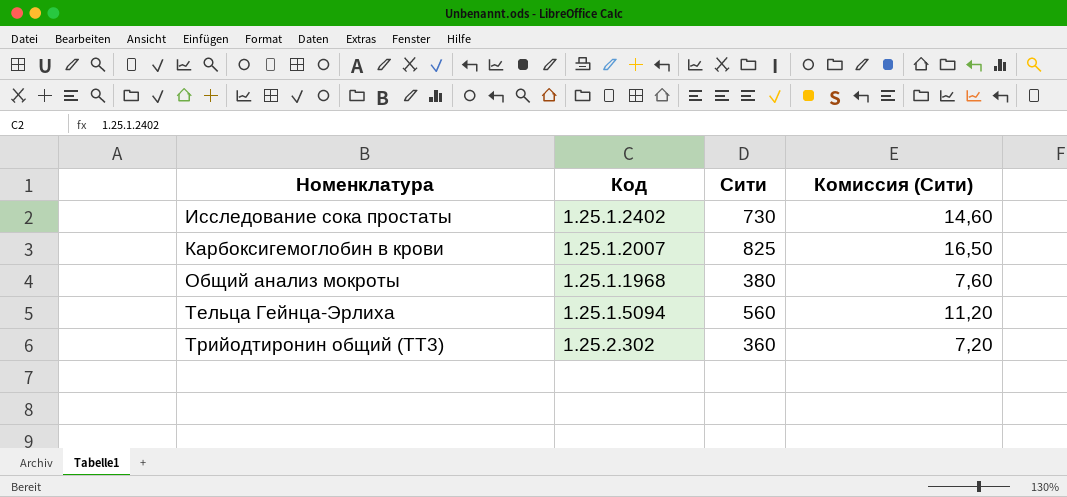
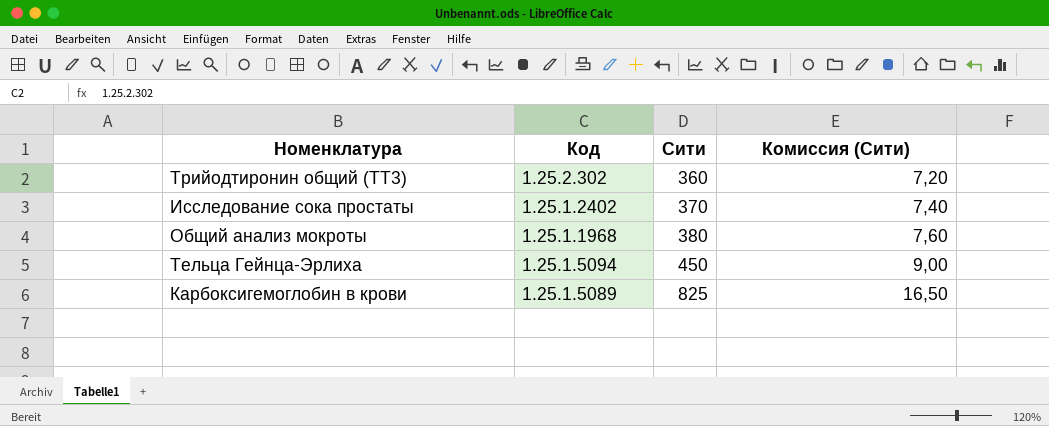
row order: Номенклатура ascending -> Сити ascending
Исследование сока простаты | Сити: 730 -> 370
Исследование сока простаты | Комиссия (Сити): 14,60 -> 7,40
Тельца Гейнца-Эрлиха | Сити: 560 -> 450
Тельца Гейнца-Эрлиха | Комиссия (Сити): 11,20 -> 9,00
Карбоксигемоглобин в крови | Код: 1.25.1.2007 -> 1.25.1.5089

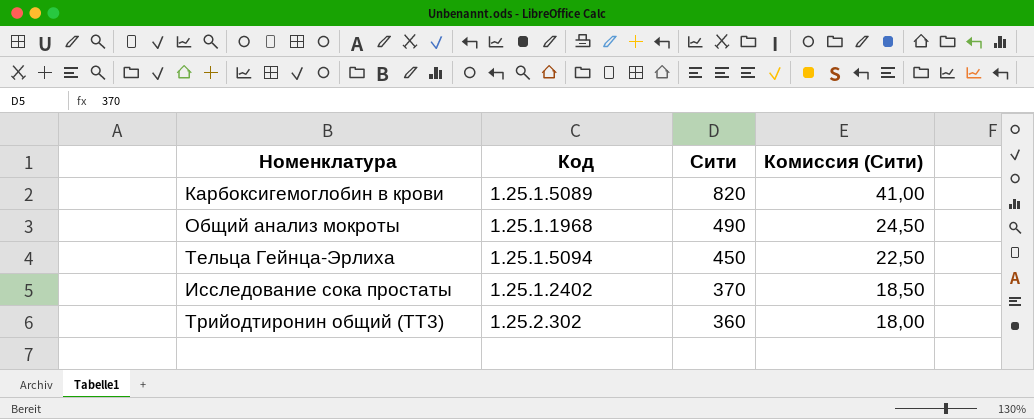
row order: Сити ascending -> Сити descending
column Комиссия (Сити) | formula: [Сити] * 0,02 -> [Сити] * 0,05
Карбоксигемоглобин в крови | Сити: 825 -> 820
Общий анализ мокроты | Сити: 380 -> 490

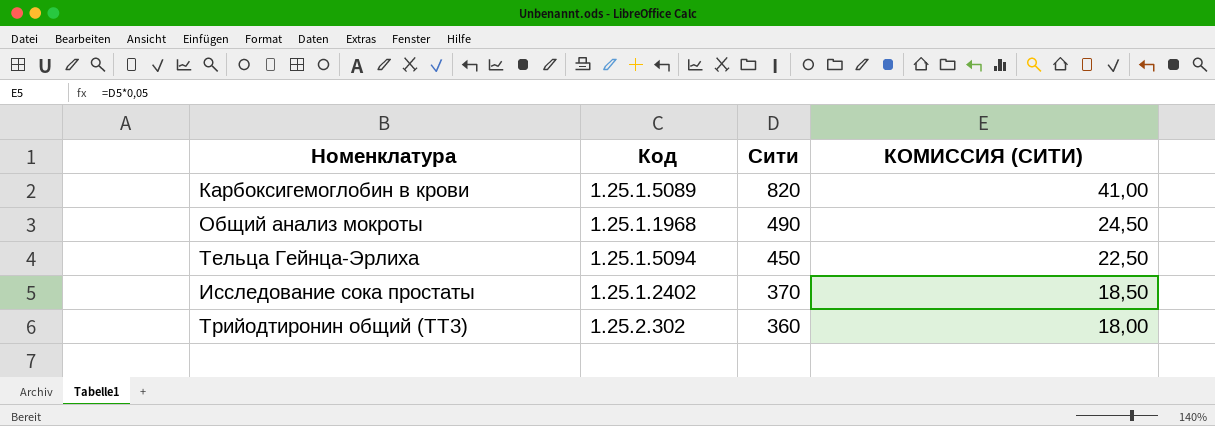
column name: Комиссия (Сити) -> КОМИССИЯ (СИТИ)

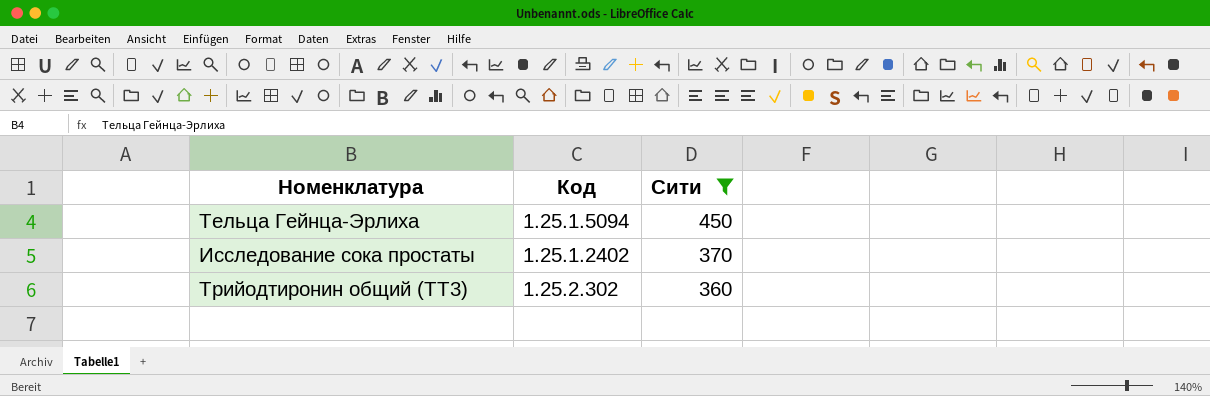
filter: none -> Сити <= 450
column КОМИССИЯ (СИТИ) | formula: [Сити] * 0,05 -> none

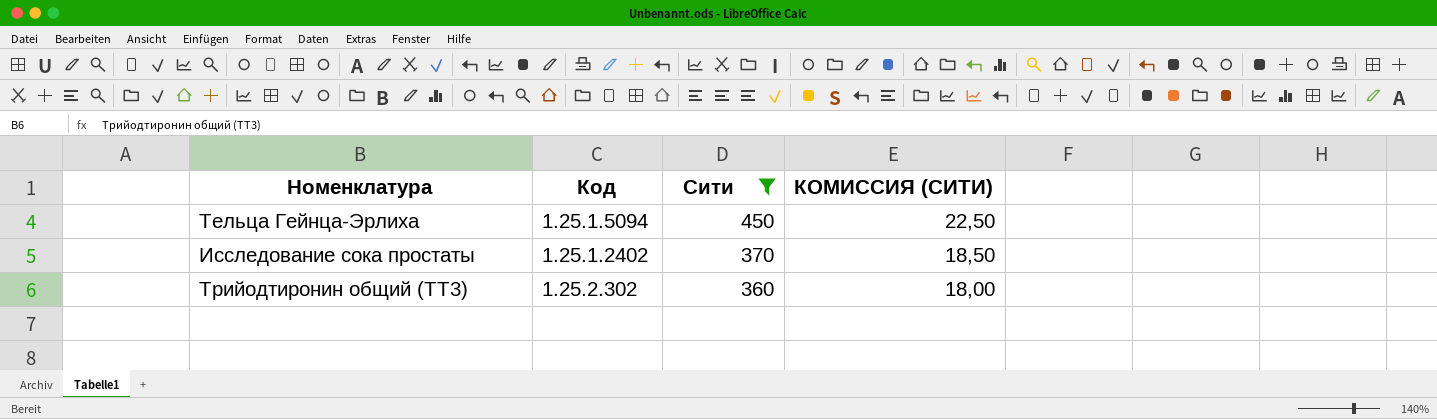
column КОМИССИЯ (СИТИ) | formula: none -> [Сити] * 0,05

